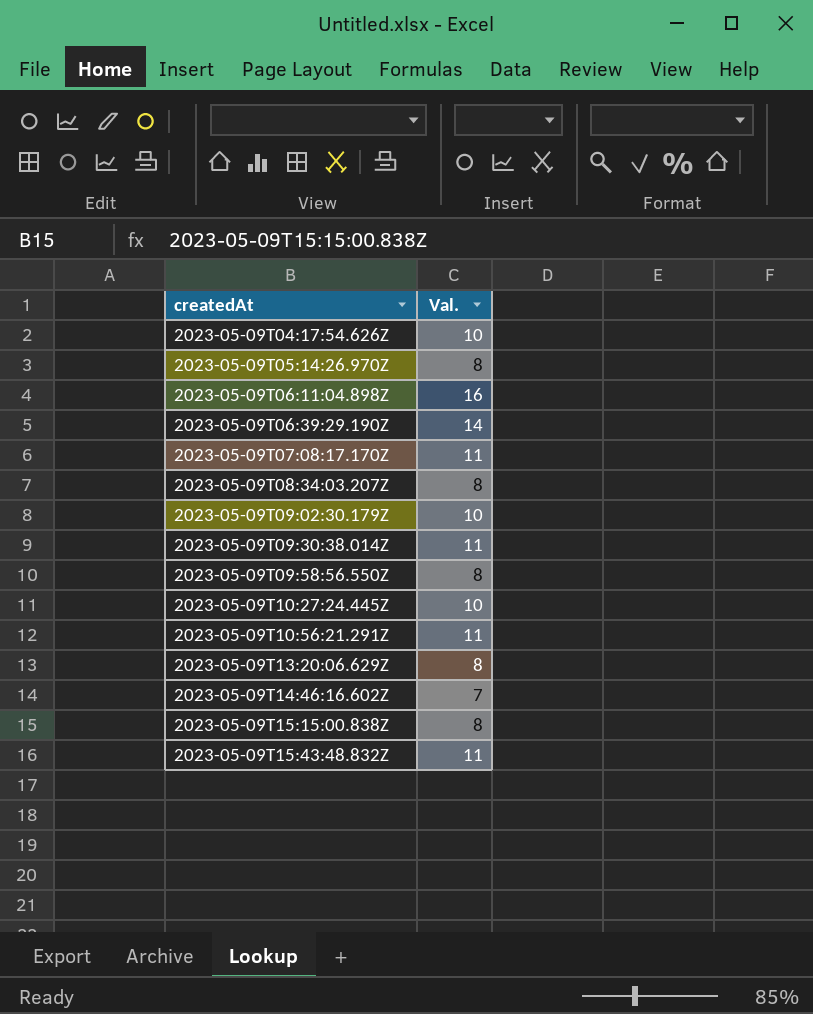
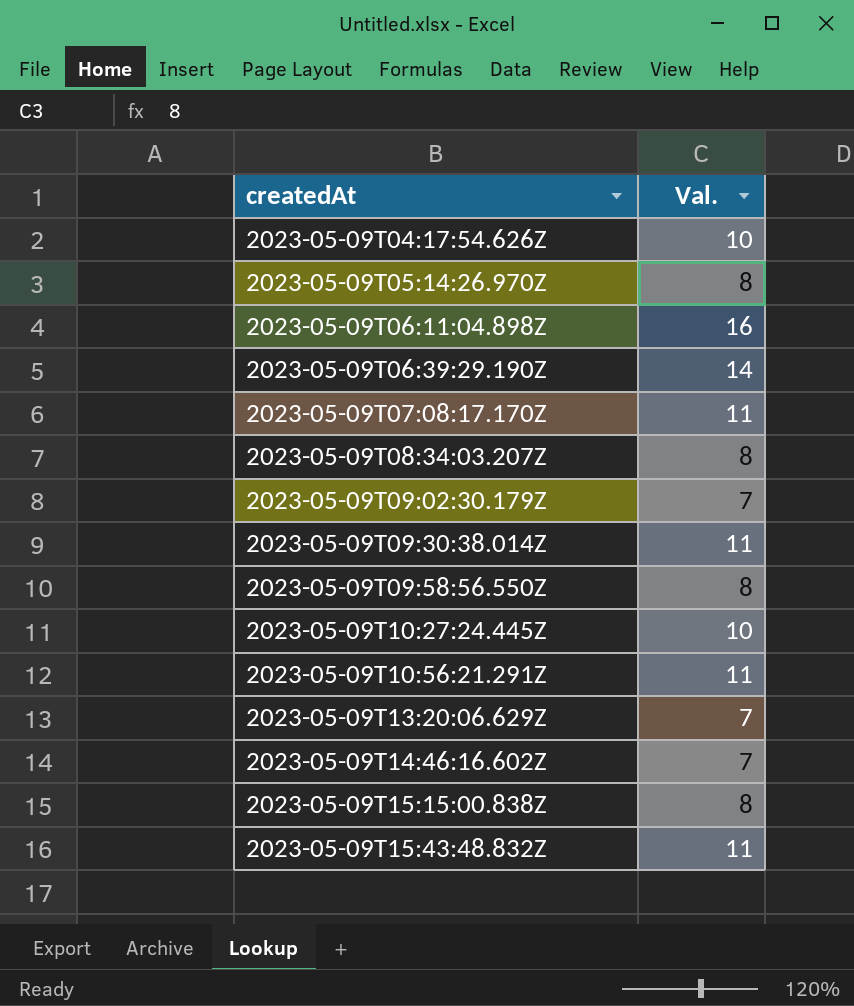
2023-05-09T09:02:30.179Z | Val.: 10 -> 7
2023-05-09T13:20:06.629Z | Val.: 8 -> 7

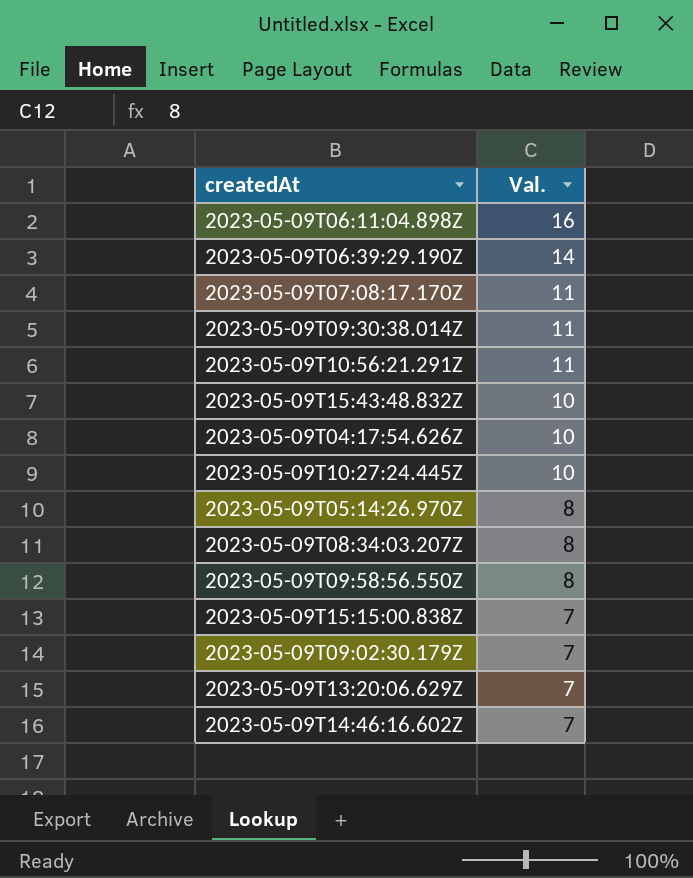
row order: createdAt ascending -> Val. descending
2023-05-09T15:43:48.832Z | Val.: 11 -> 10
2023-05-09T15:15:00.838Z | Val.: 8 -> 7

